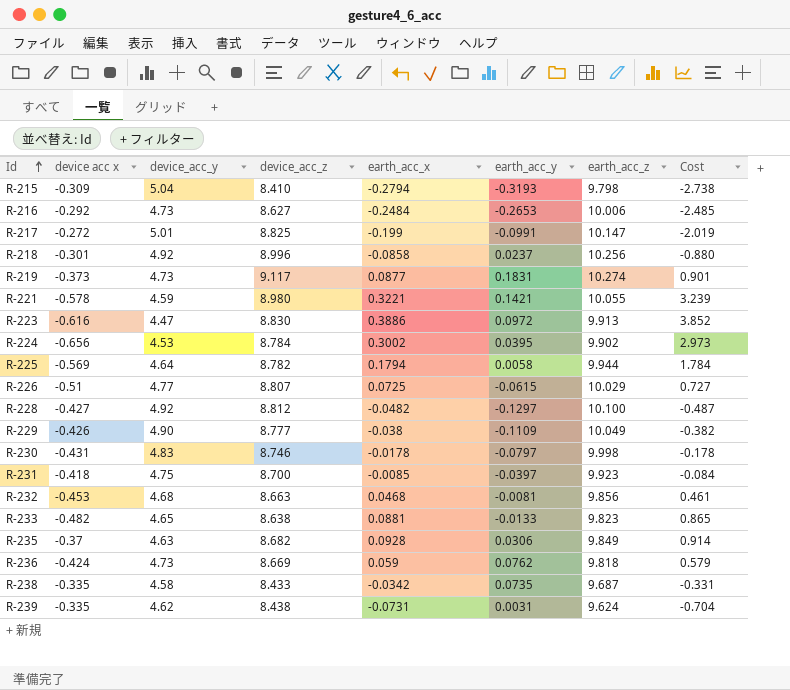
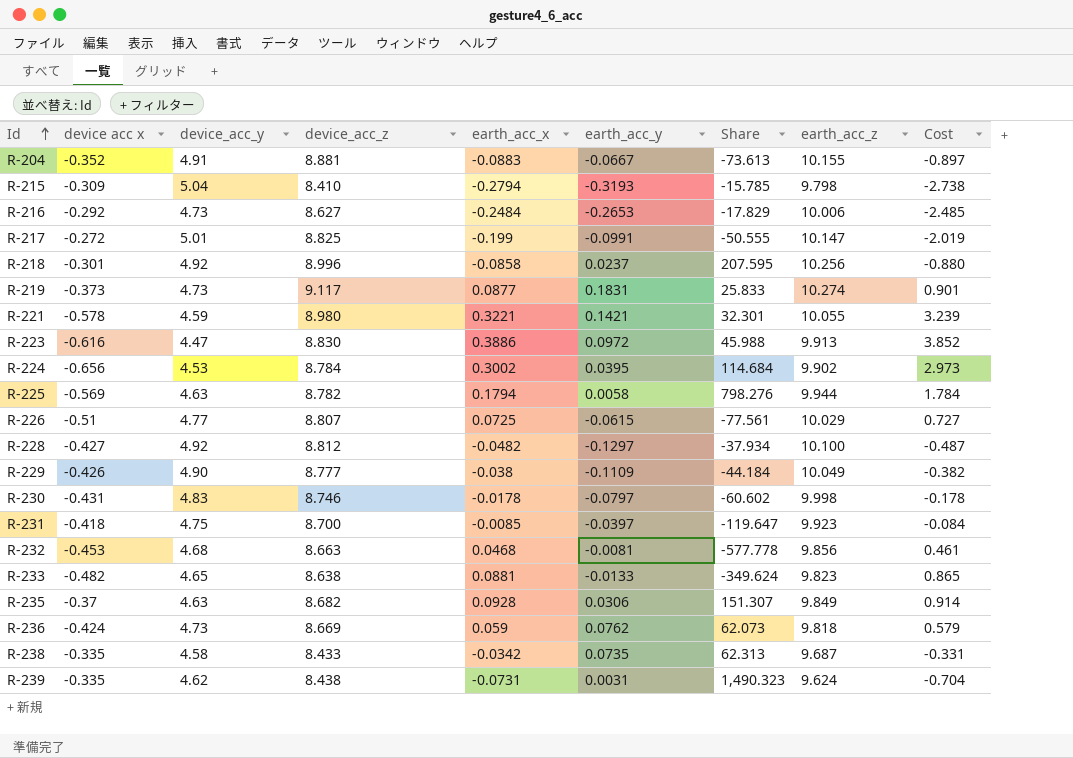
column Share | formula: none -> [device_acc_y] / [earth_acc_y]
row R-204: none -> -0.352 | 4.91 | 8.881 | -0.0883 | -0.0667 | -73.613 | 10.155 | -0.897
R-225 | device_acc_y: 4.64 -> 4.63

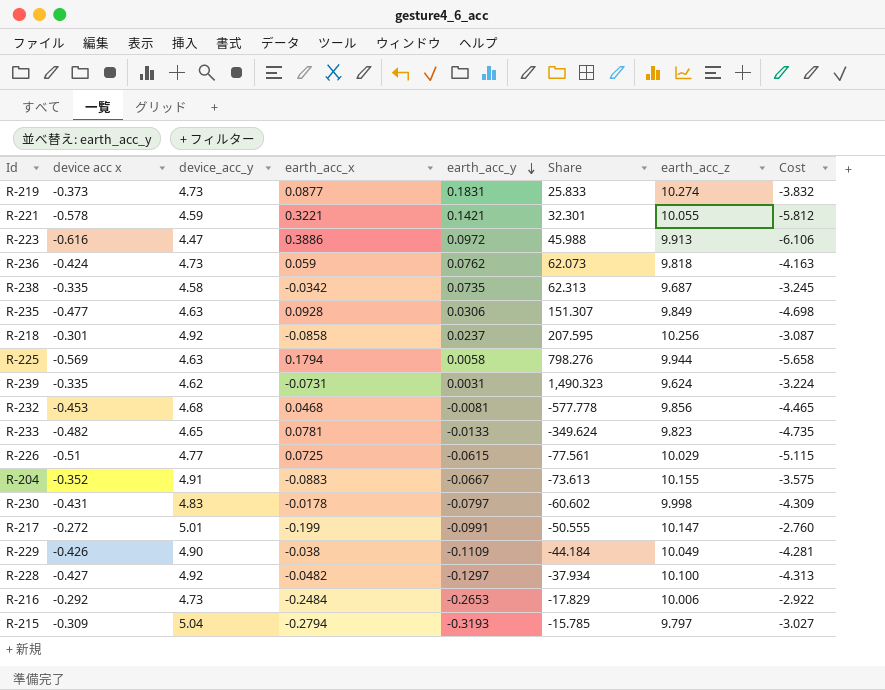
row order: Id ascending -> earth_acc_y descending
column device_acc_z | position: 4 -> none
column Cost | formula: [earth_acc_x] * [earth_acc_z] -> [device acc x] * [earth_acc_z]
row R-224: -0.656 | 4.53 | 8.784 | 0.3002 | 0.0395 | 114.684 | 9.902 | 2.973 -> none
row R-231: -0.418 | 4.75 | 8.700 | -0.0085 | -0.0397 | -119.647 | 9.923 | -0.084 -> none
R-235 | device acc x: -0.37 -> -0.477
R-233 | earth_acc_x: 0.0881 -> 0.0781
R-215 | earth_acc_z: 9.798 -> 9.797

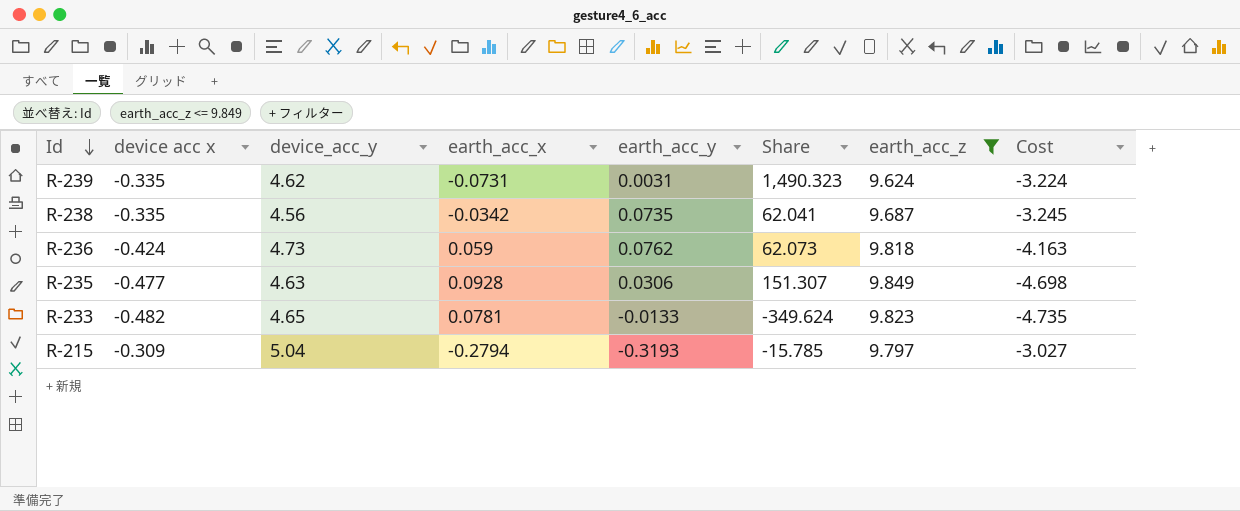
filter: none -> earth_acc_z <= 9.849
row order: earth_acc_y descending -> Id descending
R-238 | device_acc_y: 4.58 -> 4.56
R-238 | Share: 62.313 -> 62.041

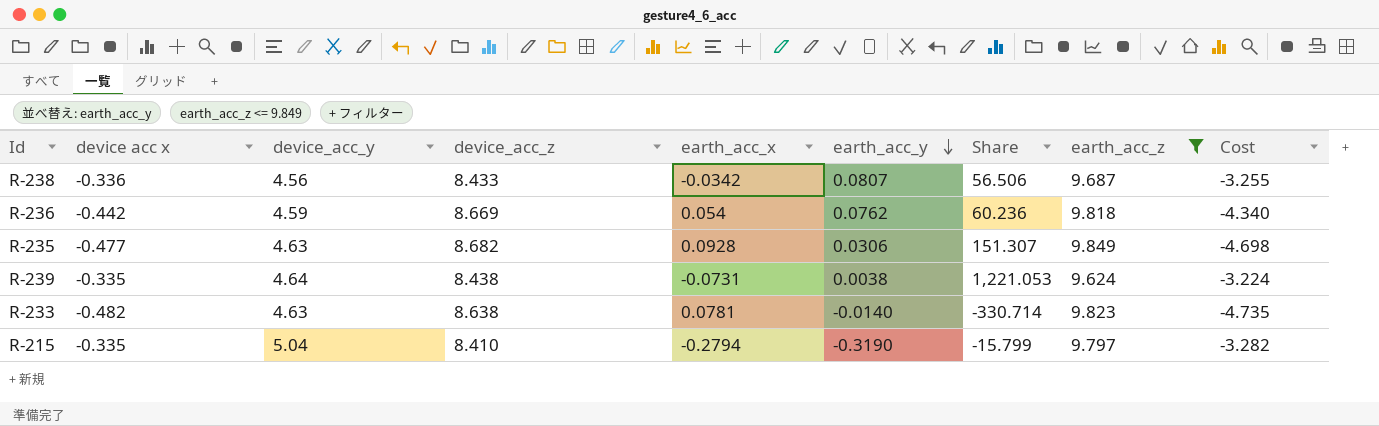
row order: Id descending -> earth_acc_y descending
column device_acc_z | position: none -> 4
R-238 | device acc x: -0.335 -> -0.336
R-238 | earth_acc_y: 0.0735 -> 0.0807
R-238 | Share: 62.041 -> 56.506
R-238 | Cost: -3.245 -> -3.255
R-236 | device acc x: -0.424 -> -0.442
R-236 | device_acc_y: 4.73 -> 4.59
R-236 | earth_acc_x: 0.059 -> 0.054
R-236 | Share: 62.073 -> 60.236
R-236 | Cost: -4.163 -> -4.340
R-239 | device_acc_y: 4.62 -> 4.64
R-239 | earth_acc_y: 0.0031 -> 0.0038
R-239 | Share: 1,490.323 -> 1,221.053
R-233 | device_acc_y: 4.65 -> 4.63
R-233 | earth_acc_y: -0.0133 -> -0.0140
R-233 | Share: -349.624 -> -330.714
R-215 | device acc x: -0.309 -> -0.335
R-215 | earth_acc_y: -0.3193 -> -0.3190
R-215 | Share: -15.785 -> -15.799
R-215 | Cost: -3.027 -> -3.282

